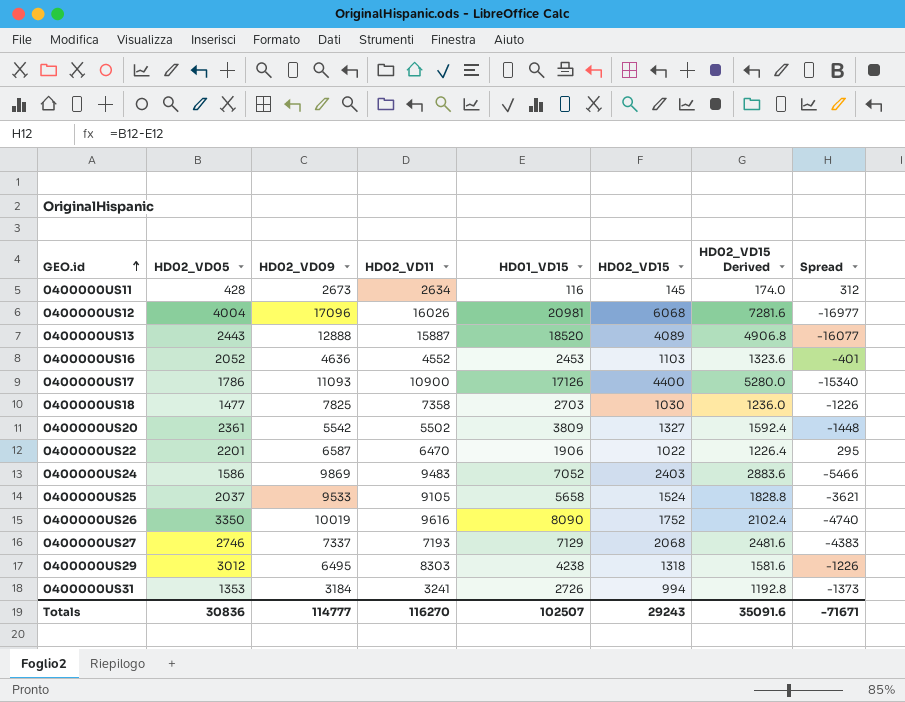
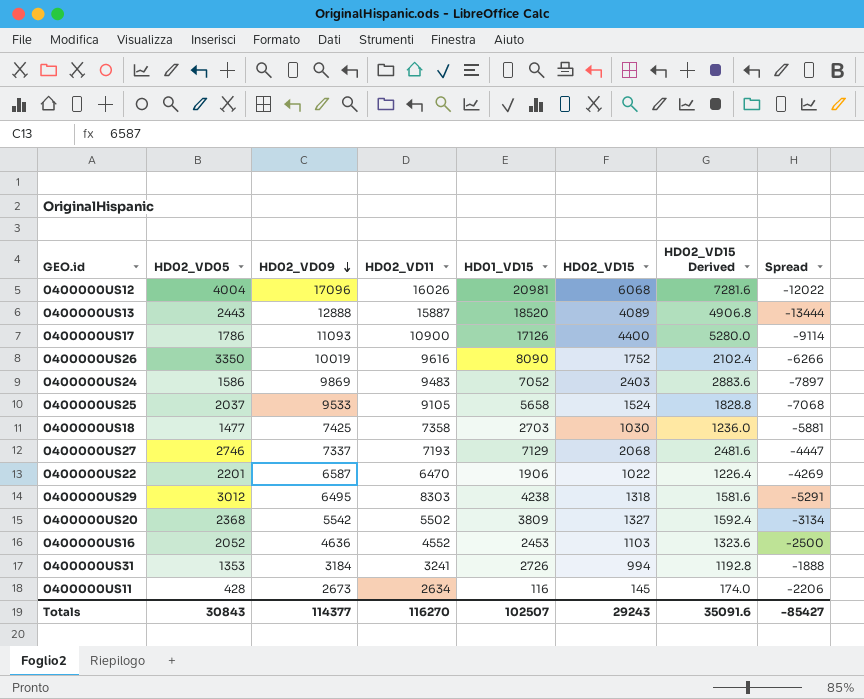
row order: GEO.id ascending -> HD02_VD09 descending
column Spread | formula: [HD02_VD05] - [HD01_VD15] -> [HD02_VD05] - [HD02_VD11]
0400000US18 | HD02_VD09: 7825 -> 7425
0400000US20 | HD02_VD05: 2361 -> 2368
Totals | HD02_VD05: 30836 -> 30843
Totals | HD02_VD09: 114777 -> 114377
Totals | Spread: -71671 -> -85427

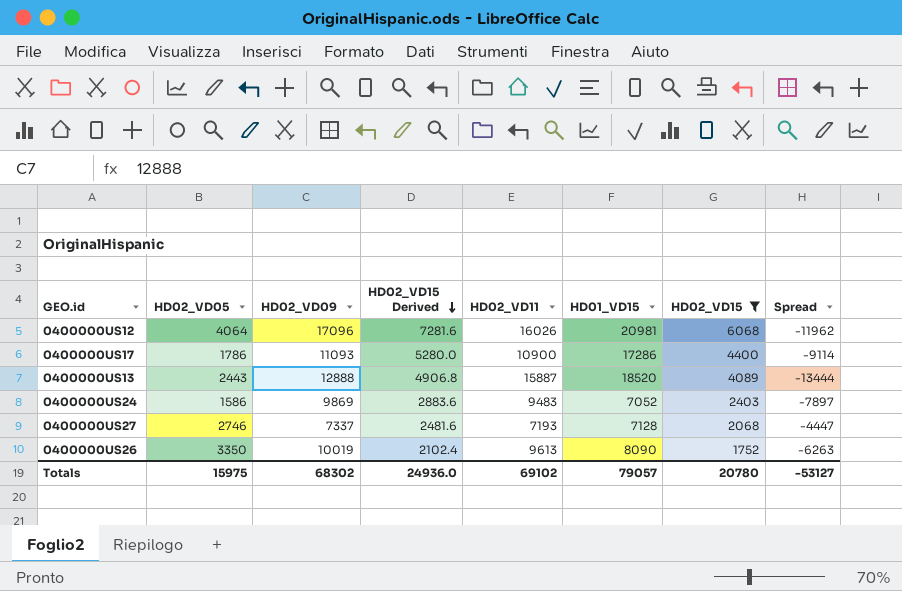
filter: none -> HD02_VD15 >= 1752
row order: HD02_VD09 descending -> HD02_VD15 Derived descending
column HD02_VD15 Derived | position: 7 -> 4
0400000US12 | HD02_VD05: 4004 -> 4064
0400000US12 | Spread: -12022 -> -11962
0400000US17 | HD01_VD15: 17126 -> 17286
0400000US27 | HD01_VD15: 7129 -> 7128
0400000US26 | HD02_VD11: 9616 -> 9613
0400000US26 | Spread: -6266 -> -6263
Totals | HD02_VD05: 30843 -> 15975
Totals | HD02_VD09: 114377 -> 68302
Totals | HD02_VD15 Derived: 35091.6 -> 24936.0
Totals | HD02_VD11: 116270 -> 69102
Totals | HD01_VD15: 102507 -> 79057
Totals | HD02_VD15: 29243 -> 20780
Totals | Spread: -85427 -> -53127

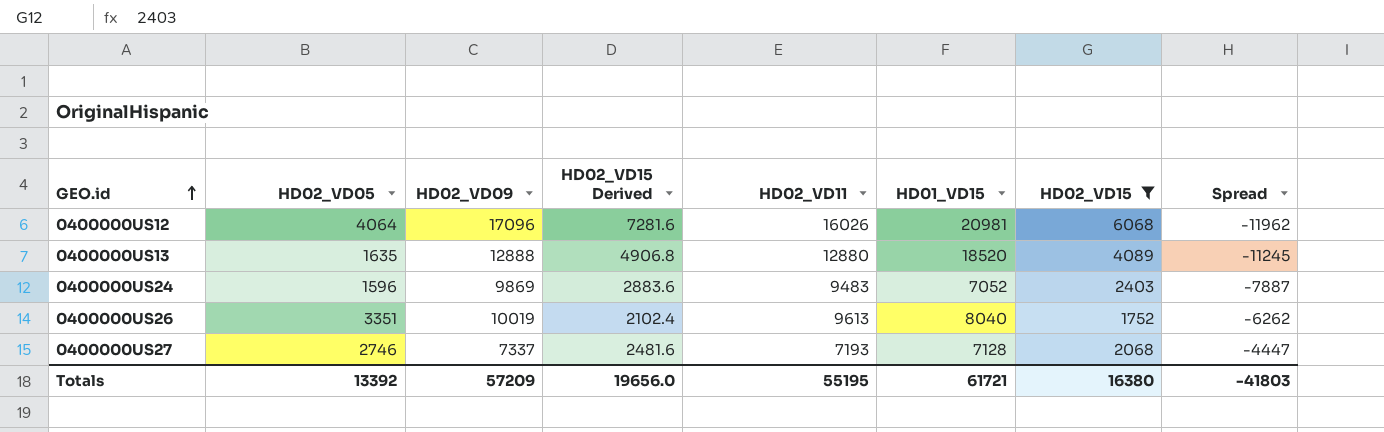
row order: HD02_VD15 Derived descending -> GEO.id ascending
row 0400000US17: 1786 | 11093 | 5280.0 | 10900 | 17286 | 4400 | -9114 -> none
0400000US13 | HD02_VD05: 2443 -> 1635
0400000US13 | HD02_VD11: 15887 -> 12880
0400000US13 | Spread: -13444 -> -11245
0400000US24 | HD02_VD05: 1586 -> 1596
0400000US24 | Spread: -7897 -> -7887
0400000US26 | HD02_VD05: 3350 -> 3351
0400000US26 | HD01_VD15: 8090 -> 8040
0400000US26 | Spread: -6263 -> -6262
Totals | HD02_VD05: 15975 -> 13392
Totals | HD02_VD09: 68302 -> 57209
Totals | HD02_VD15 Derived: 24936.0 -> 19656.0
Totals | HD02_VD11: 69102 -> 55195
Totals | HD01_VD15: 79057 -> 61721
Totals | HD02_VD15: 20780 -> 16380
Totals | Spread: -53127 -> -41803

